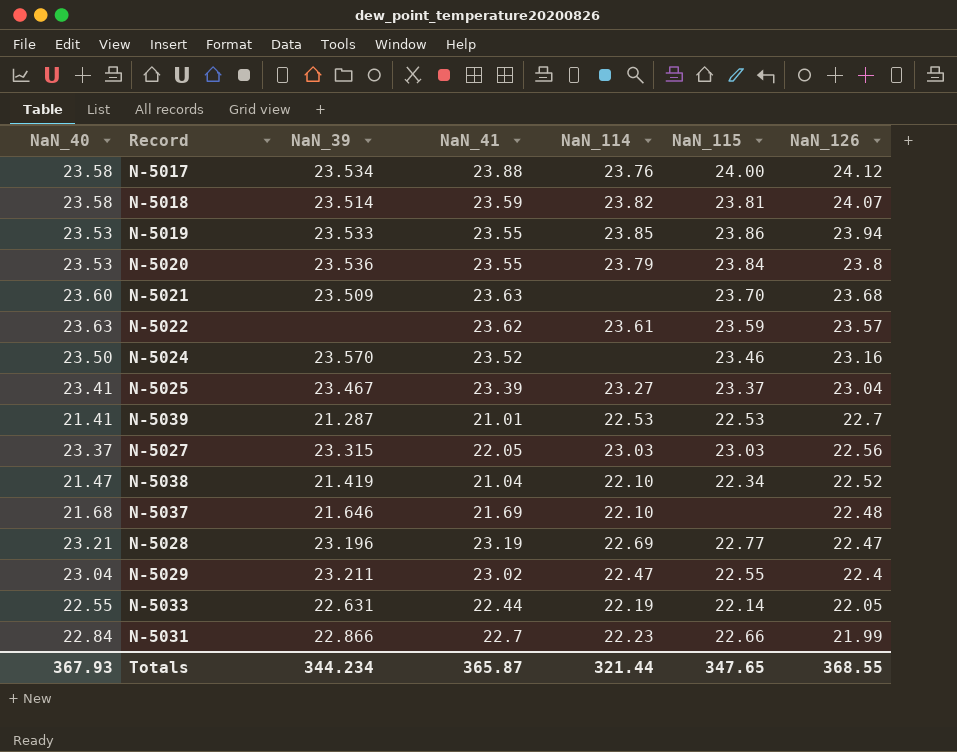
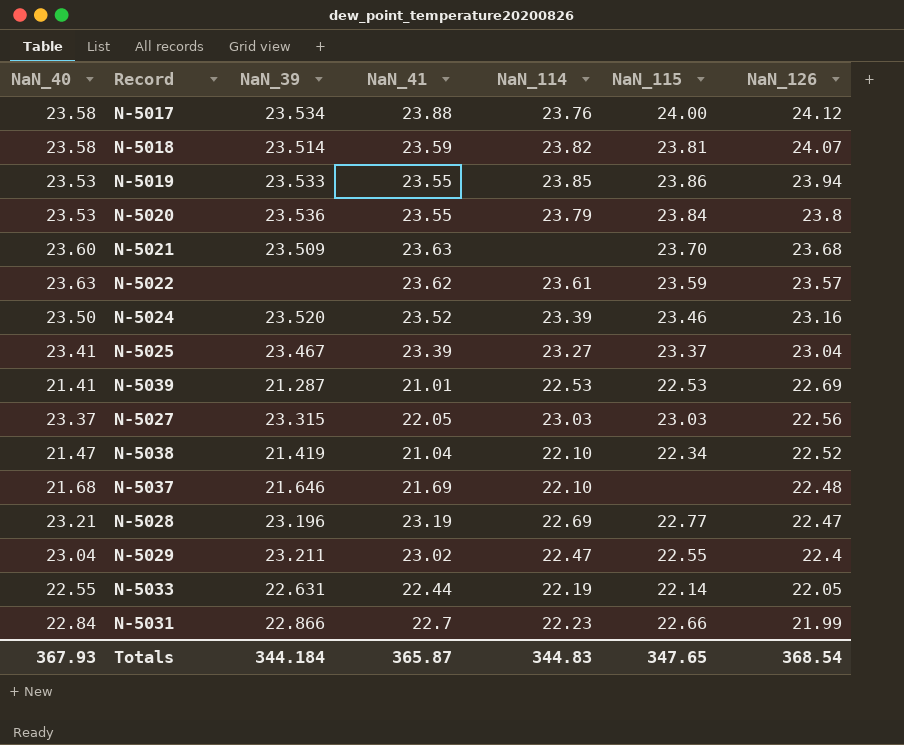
N-5024 | NaN_39: 23.570 -> 23.520
N-5024 | NaN_114: none -> 23.39
N-5039 | NaN_126: 22.7 -> 22.69
Totals | NaN_39: 344.234 -> 344.184
Totals | NaN_114: 321.44 -> 344.83
Totals | NaN_126: 368.55 -> 368.54

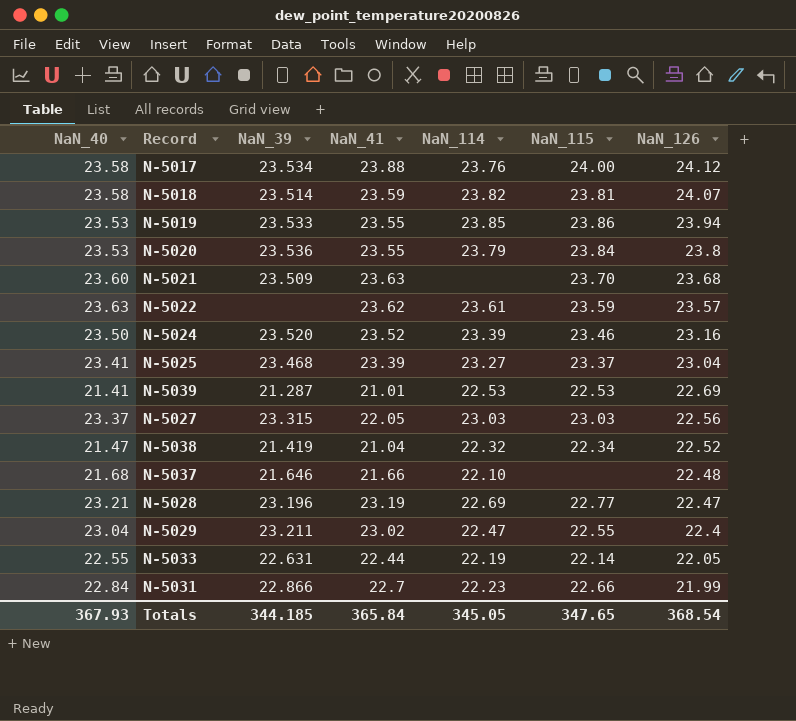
N-5025 | NaN_39: 23.467 -> 23.468
N-5038 | NaN_114: 22.10 -> 22.32
N-5037 | NaN_41: 21.69 -> 21.66
Totals | NaN_39: 344.184 -> 344.185
Totals | NaN_41: 365.87 -> 365.84
Totals | NaN_114: 344.83 -> 345.05

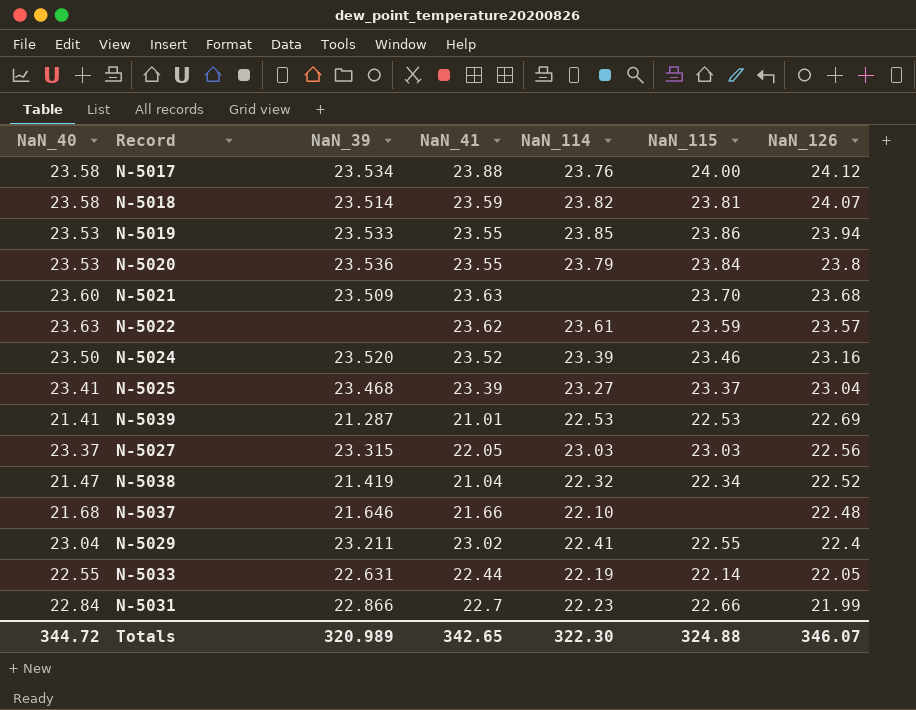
row N-5028: 23.21 | 23.196 | 23.19 | 22.69 | 22.77 | 22.47 -> none
N-5029 | NaN_114: 22.47 -> 22.41
Totals | NaN_40: 367.93 -> 344.72
Totals | NaN_39: 344.185 -> 320.989
Totals | NaN_41: 365.84 -> 342.65
Totals | NaN_114: 345.05 -> 322.30
Totals | NaN_115: 347.65 -> 324.88
Totals | NaN_126: 368.54 -> 346.07

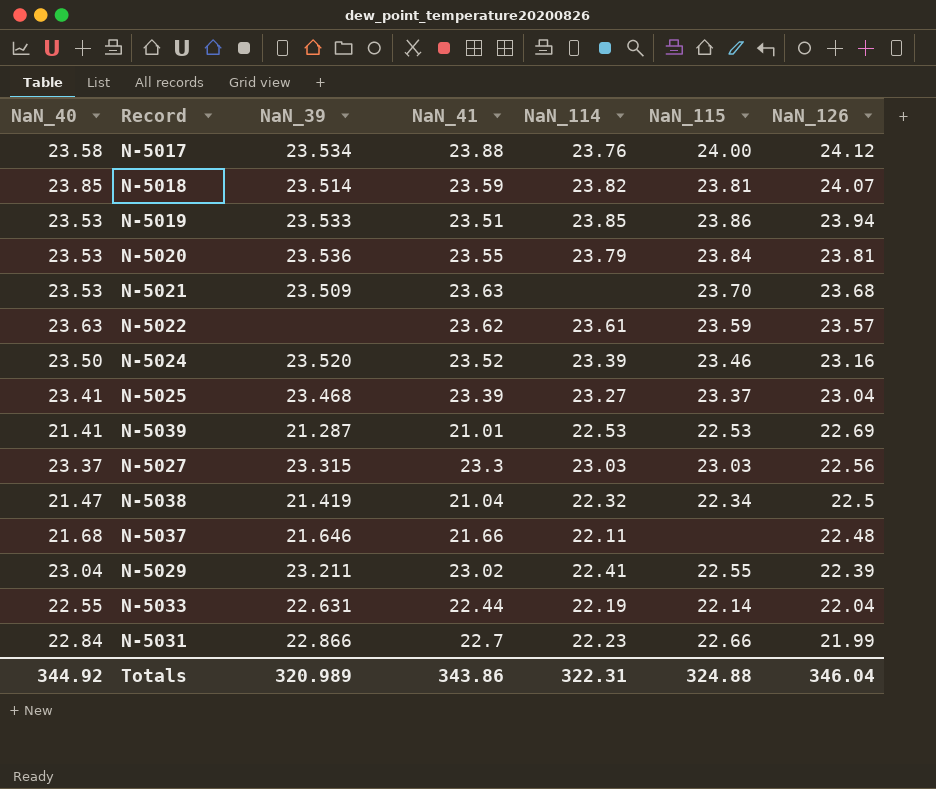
N-5018 | NaN_40: 23.58 -> 23.85
N-5019 | NaN_41: 23.55 -> 23.51
N-5020 | NaN_126: 23.8 -> 23.81
N-5021 | NaN_40: 23.60 -> 23.53
N-5027 | NaN_41: 22.05 -> 23.3
N-5038 | NaN_126: 22.52 -> 22.5
N-5037 | NaN_114: 22.10 -> 22.11
N-5029 | NaN_126: 22.4 -> 22.39
N-5033 | NaN_126: 22.05 -> 22.04
Totals | NaN_40: 344.72 -> 344.92
Totals | NaN_41: 342.65 -> 343.86
Totals | NaN_114: 322.30 -> 322.31
Totals | NaN_126: 346.07 -> 346.04

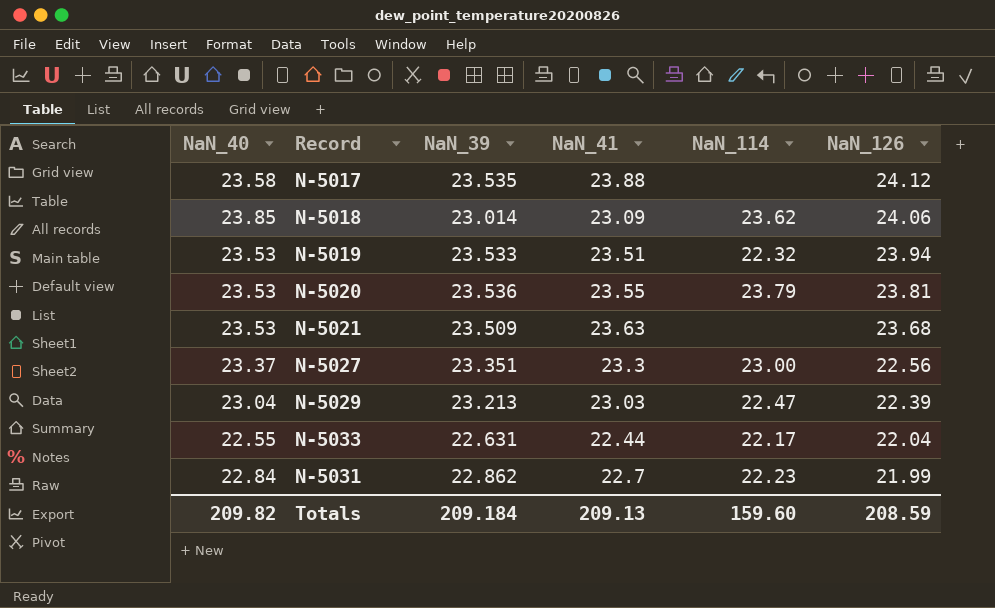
column NaN_115 | position: 6 -> none
row N-5022: 23.63 | none | 23.62 | 23.61 | 23.59 | 23.57 -> none
row N-5024: 23.50 | 23.520 | 23.52 | 23.39 | 23.46 | 23.16 -> none
row N-5025: 23.41 | 23.468 | 23.39 | 23.27 | 23.37 | 23.04 -> none
row N-5039: 21.41 | 21.287 | 21.01 | 22.53 | 22.53 | 22.69 -> none
row N-5038: 21.47 | 21.419 | 21.04 | 22.32 | 22.34 | 22.5 -> none
row N-5037: 21.68 | 21.646 | 21.66 | 22.11 | none | 22.48 -> none
N-5017 | NaN_39: 23.534 -> 23.535
N-5017 | NaN_114: 23.76 -> none
N-5018 | NaN_39: 23.514 -> 23.014
N-5018 | NaN_41: 23.59 -> 23.09
N-5018 | NaN_114: 23.82 -> 23.62
N-5018 | NaN_126: 24.07 -> 24.06
N-5019 | NaN_114: 23.85 -> 22.32
N-5027 | NaN_39: 23.315 -> 23.351
N-5027 | NaN_114: 23.03 -> 23.00
N-5029 | NaN_39: 23.211 -> 23.213
N-5029 | NaN_41: 23.02 -> 23.03
N-5029 | NaN_114: 22.41 -> 22.47
N-5033 | NaN_114: 22.19 -> 22.17
N-5031 | NaN_39: 22.866 -> 22.862
Totals | NaN_40: 344.92 -> 209.82
Totals | NaN_39: 320.989 -> 209.184
Totals | NaN_41: 343.86 -> 209.13
Totals | NaN_114: 322.31 -> 159.60
Totals | NaN_126: 346.04 -> 208.59

